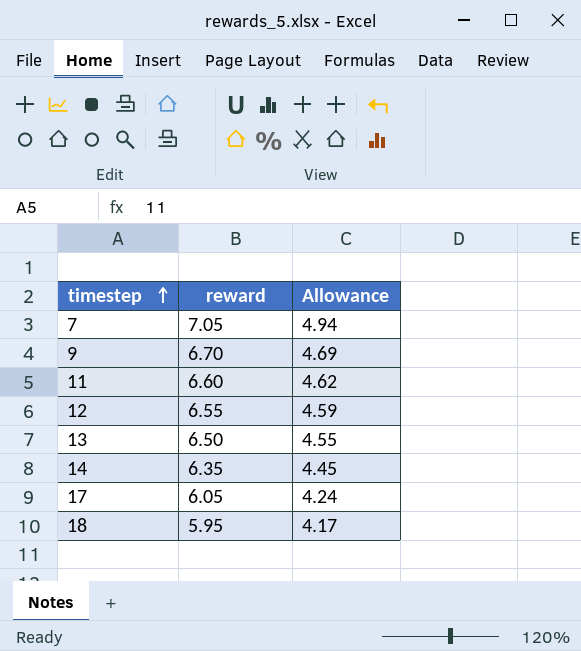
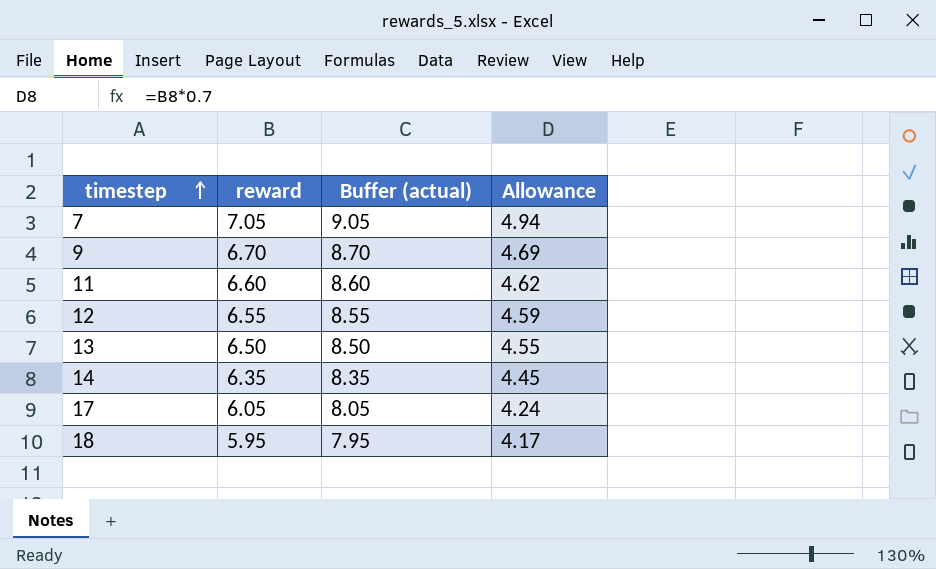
column Buffer (actual) | formula: none -> [reward] + 2

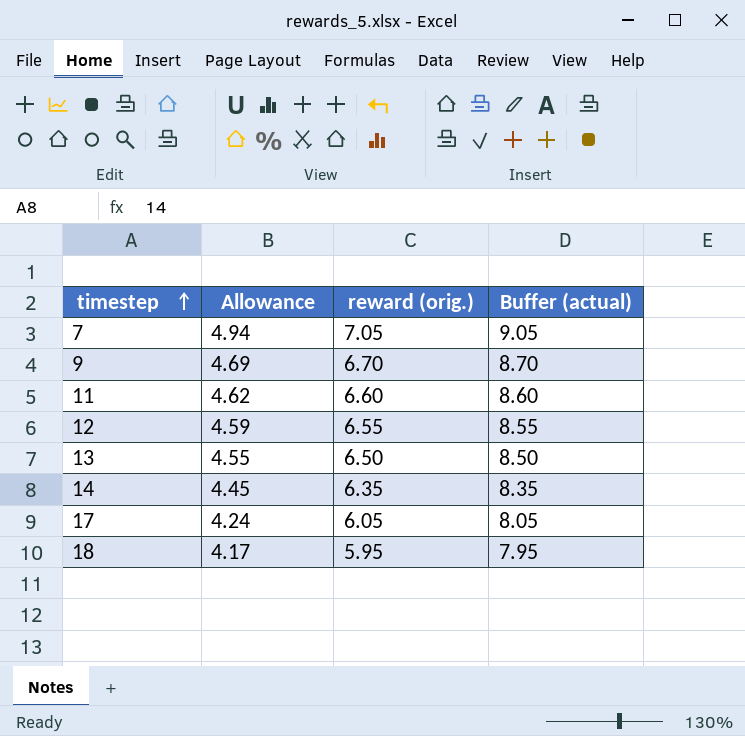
column Allowance | position: 4 -> 2
column name: reward -> reward (orig.)

